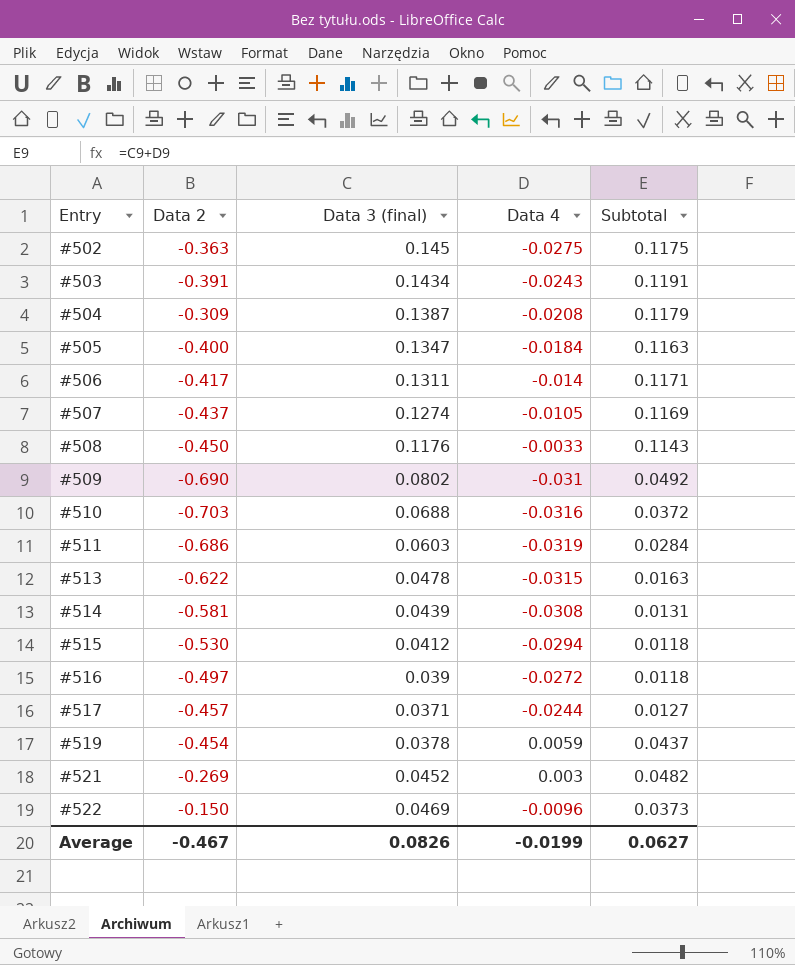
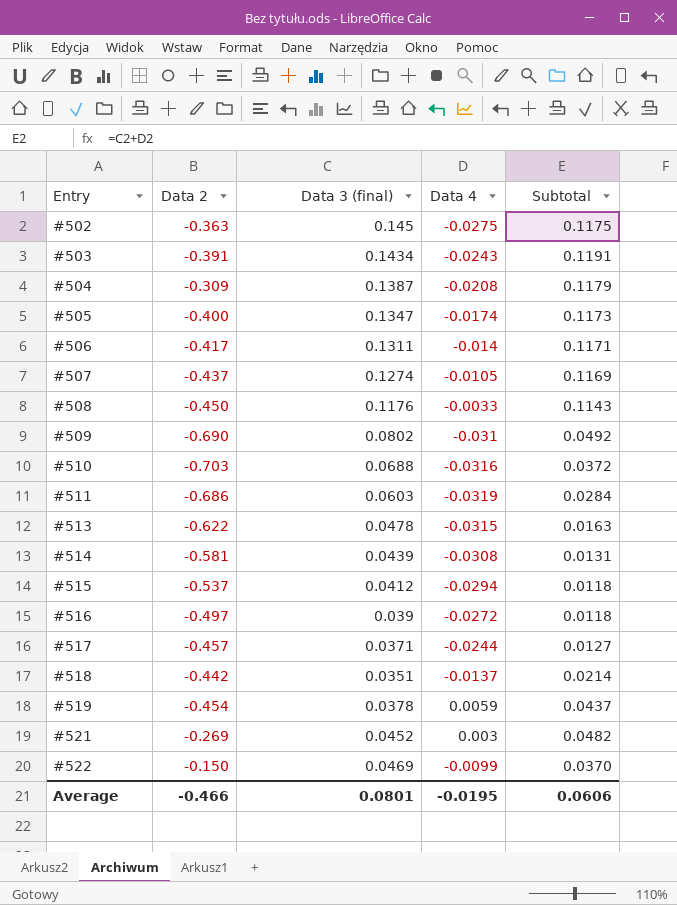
#505 | Data 4: -0.0184 -> -0.0174
#505 | Subtotal: 0.1163 -> 0.1173
#515 | Data 2: -0.530 -> -0.537
row #518: none -> -0.442 | 0.0351 | -0.0137 | 0.0214
#522 | Data 4: -0.0096 -> -0.0099
#522 | Subtotal: 0.0373 -> 0.0370
Average | Data 2: -0.467 -> -0.466
Average | Data 3 (final): 0.0826 -> 0.0801
Average | Data 4: -0.0199 -> -0.0195
Average | Subtotal: 0.0627 -> 0.0606

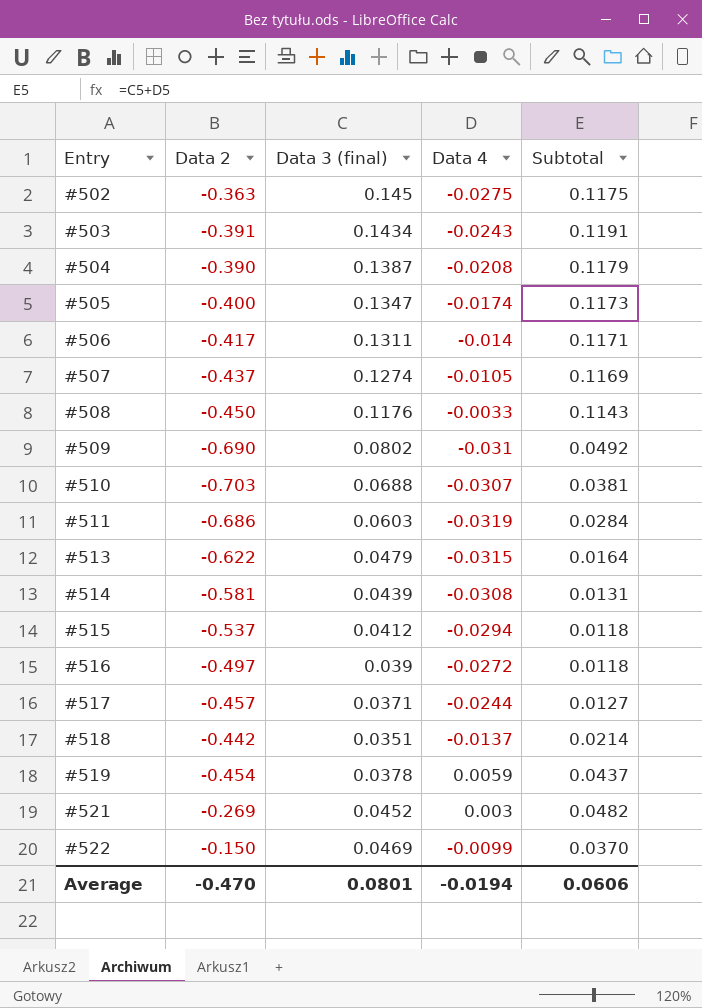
#504 | Data 2: -0.309 -> -0.390
#510 | Data 4: -0.0316 -> -0.0307
#510 | Subtotal: 0.0372 -> 0.0381
#513 | Data 3 (final): 0.0478 -> 0.0479
#513 | Subtotal: 0.0163 -> 0.0164
Average | Data 2: -0.466 -> -0.470
Average | Data 4: -0.0195 -> -0.0194

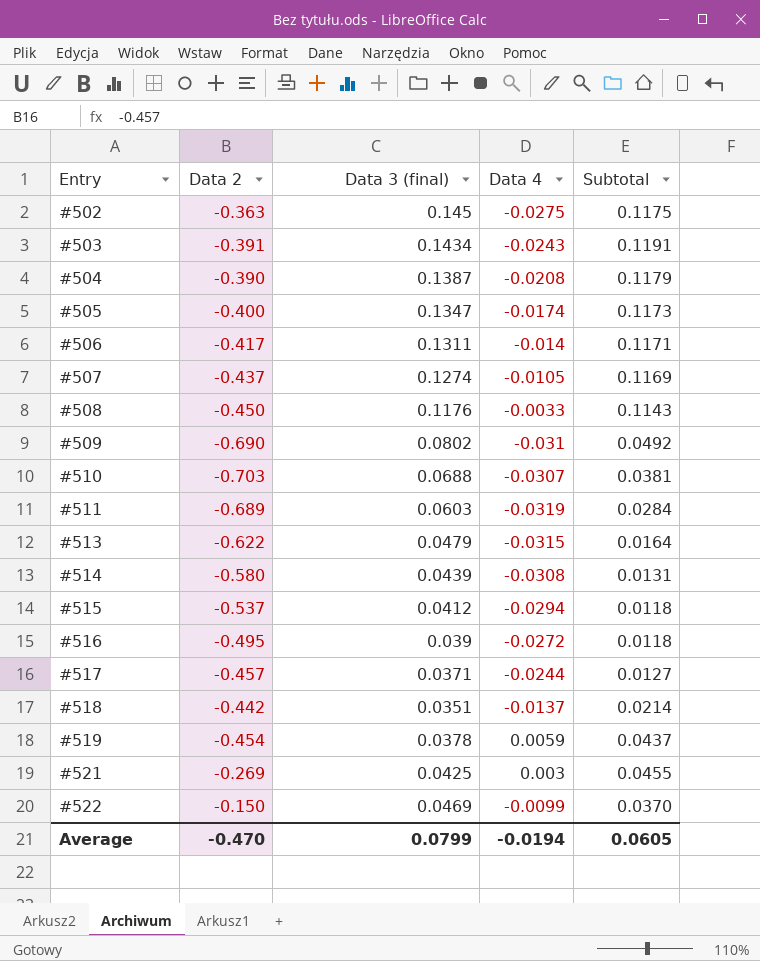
#511 | Data 2: -0.686 -> -0.689
#514 | Data 2: -0.581 -> -0.580
#516 | Data 2: -0.497 -> -0.495
#521 | Data 3 (final): 0.0452 -> 0.0425
#521 | Subtotal: 0.0482 -> 0.0455
Average | Data 3 (final): 0.0801 -> 0.0799
Average | Subtotal: 0.0606 -> 0.0605

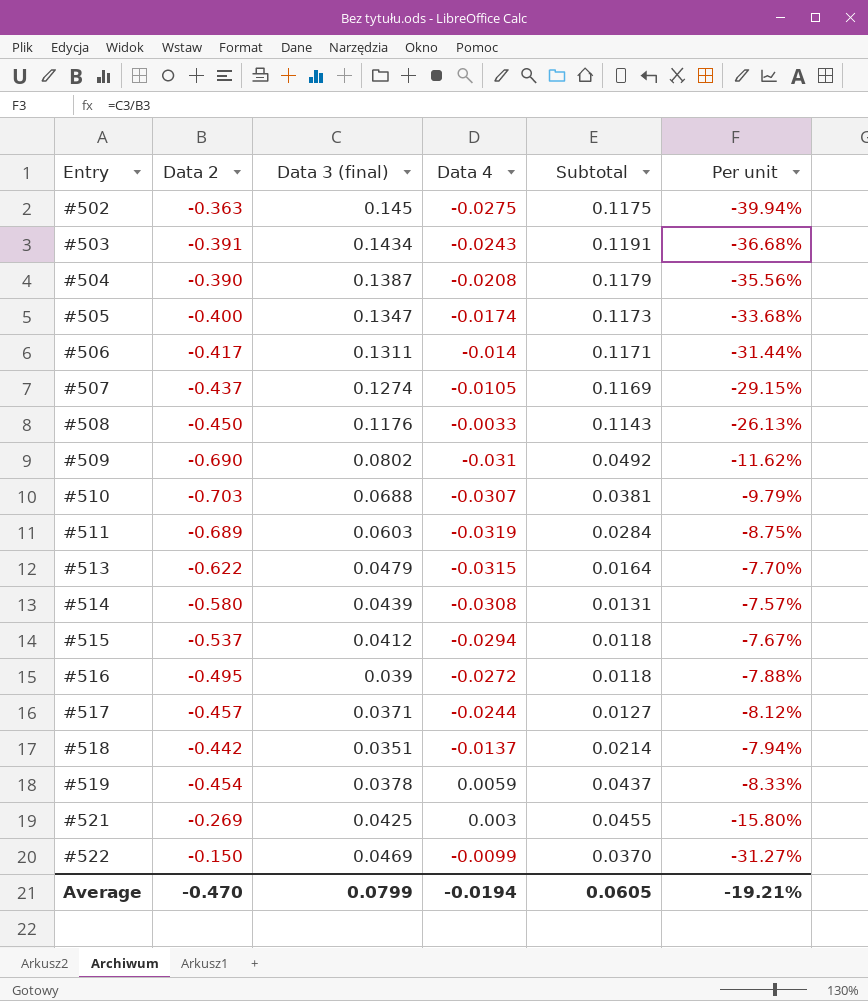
column Per unit | formula: none -> [Data 3 (final)] / [Data 2]

